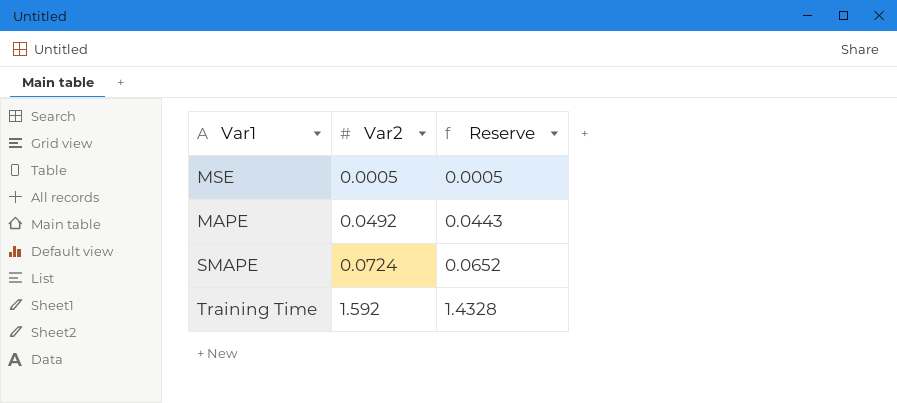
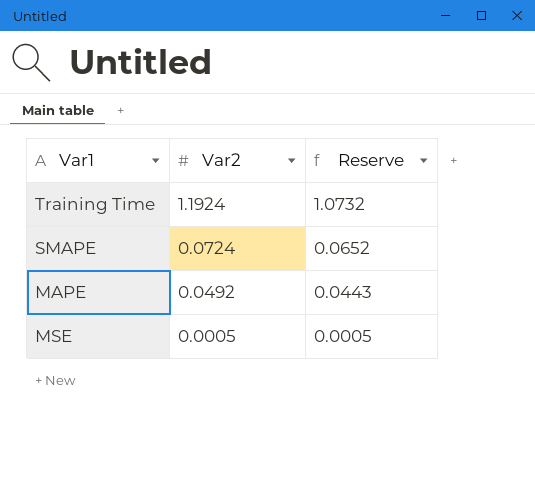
row order: Var2 ascending -> Var2 descending
Training Time | Var2: 1.592 -> 1.1924
Training Time | Reserve: 1.4328 -> 1.0732

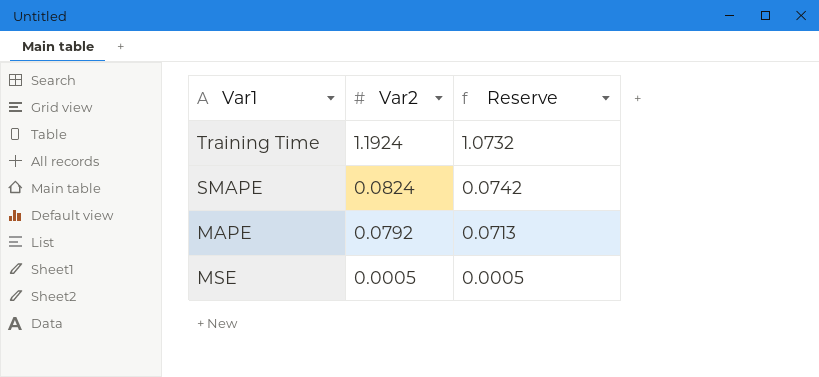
SMAPE | Var2: 0.0724 -> 0.0824
SMAPE | Reserve: 0.0652 -> 0.0742
MAPE | Var2: 0.0492 -> 0.0792
MAPE | Reserve: 0.0443 -> 0.0713

